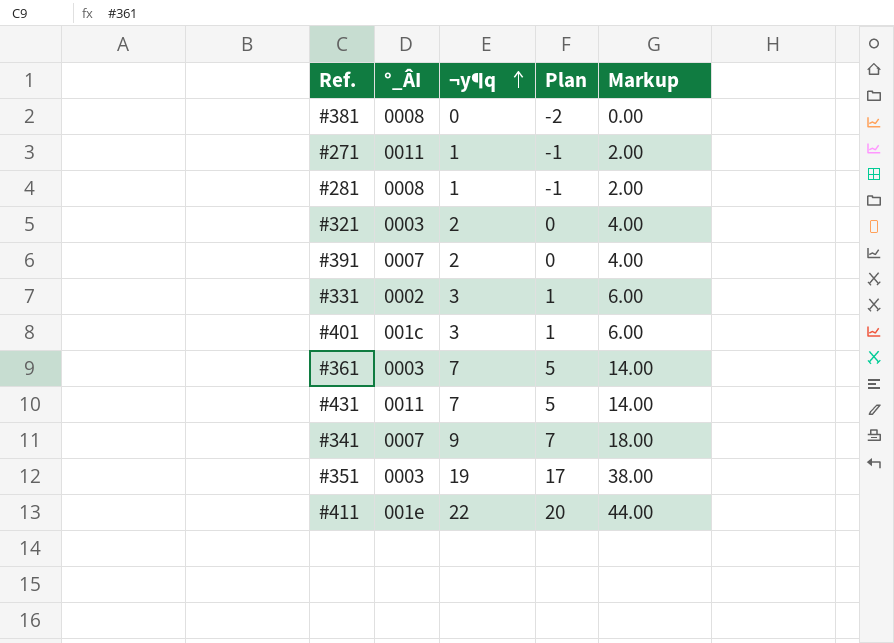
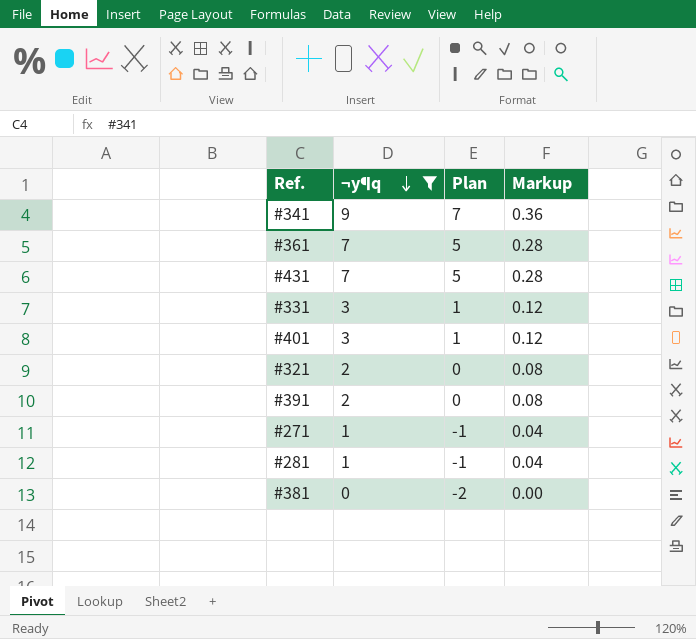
filter: none -> ¬y¶q <= 9
row order: ¬y¶q ascending -> ¬y¶q descending
column °_ÂI | position: 2 -> none
column Markup | formula: [¬y¶q] * 2 -> [¬y¶q] * 0.04

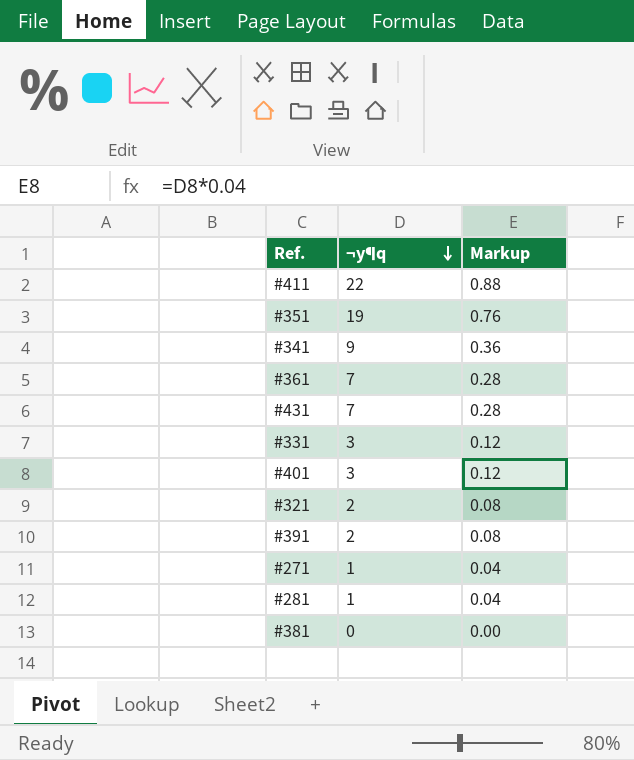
filter: ¬y¶q <= 9 -> none
column Plan | formula: [¬y¶q] - 2 -> none

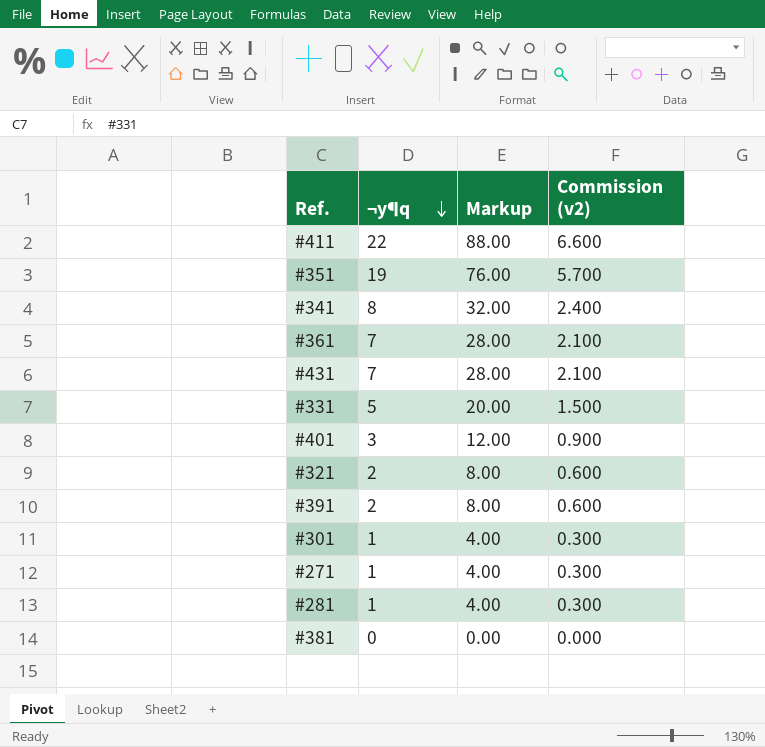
column Markup | formula: [¬y¶q] * 0.04 -> [¬y¶q] * 4
column Commission (v2) | formula: none -> [¬y¶q] * 0.3
#341 | ¬y¶q: 9 -> 8
#331 | ¬y¶q: 3 -> 5
row #301: none -> 1 | 4.00 | 0.300

